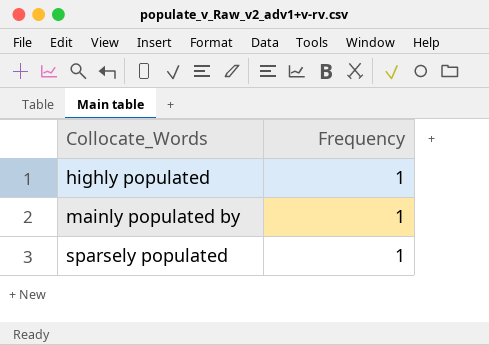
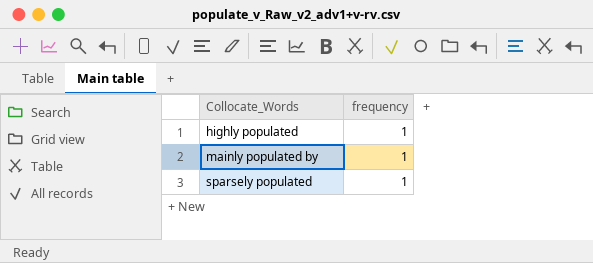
column name: Frequency -> frequency

